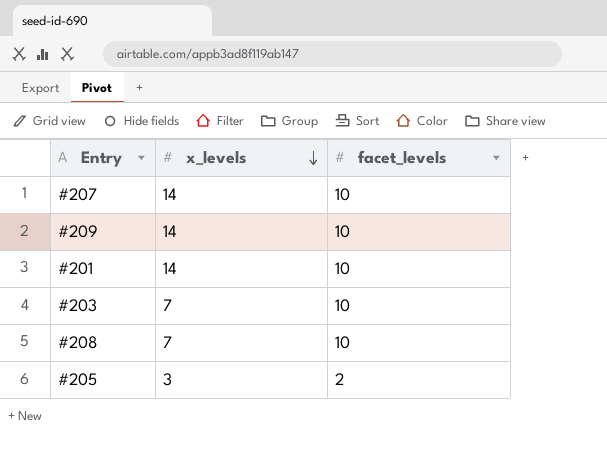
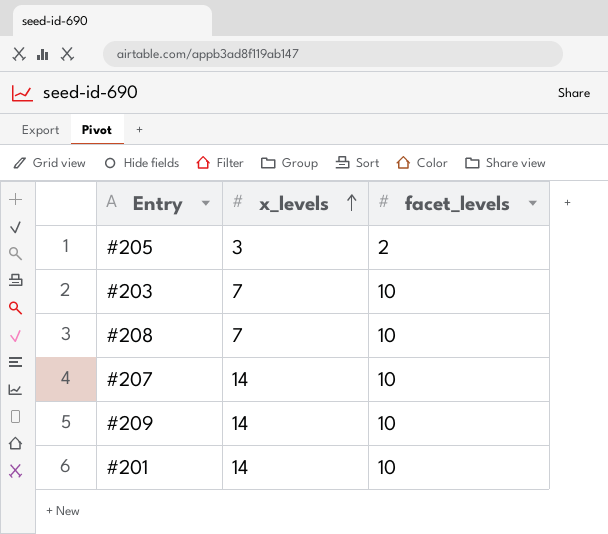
row order: x_levels descending -> x_levels ascending

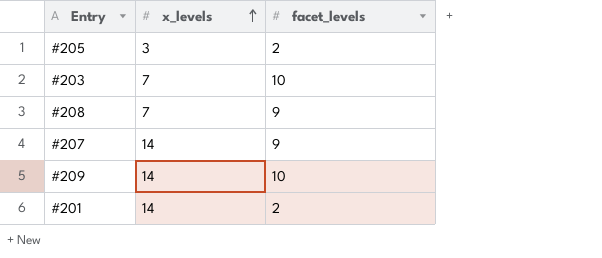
#208 | facet_levels: 10 -> 9
#207 | facet_levels: 10 -> 9
#201 | facet_levels: 10 -> 2

